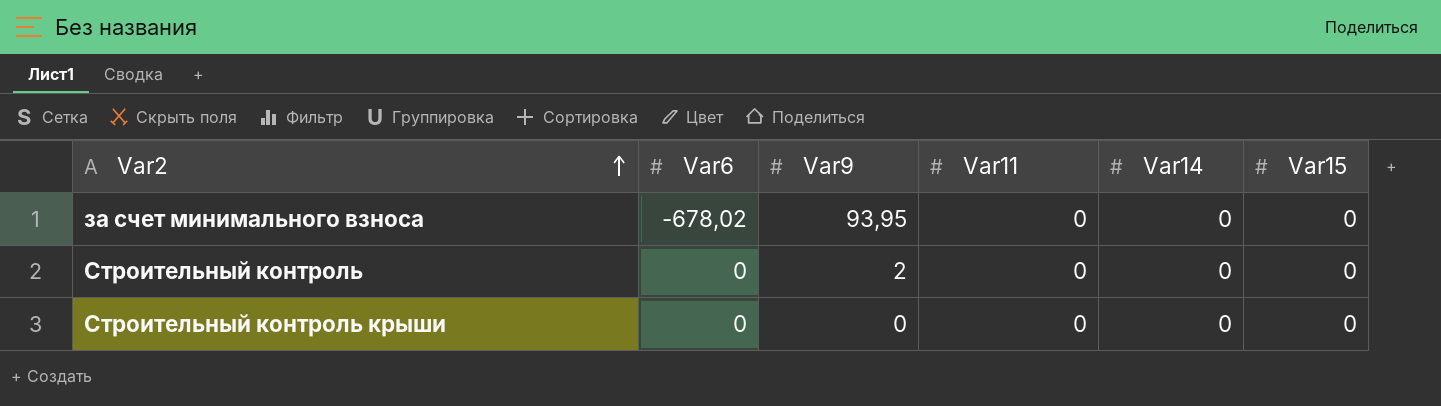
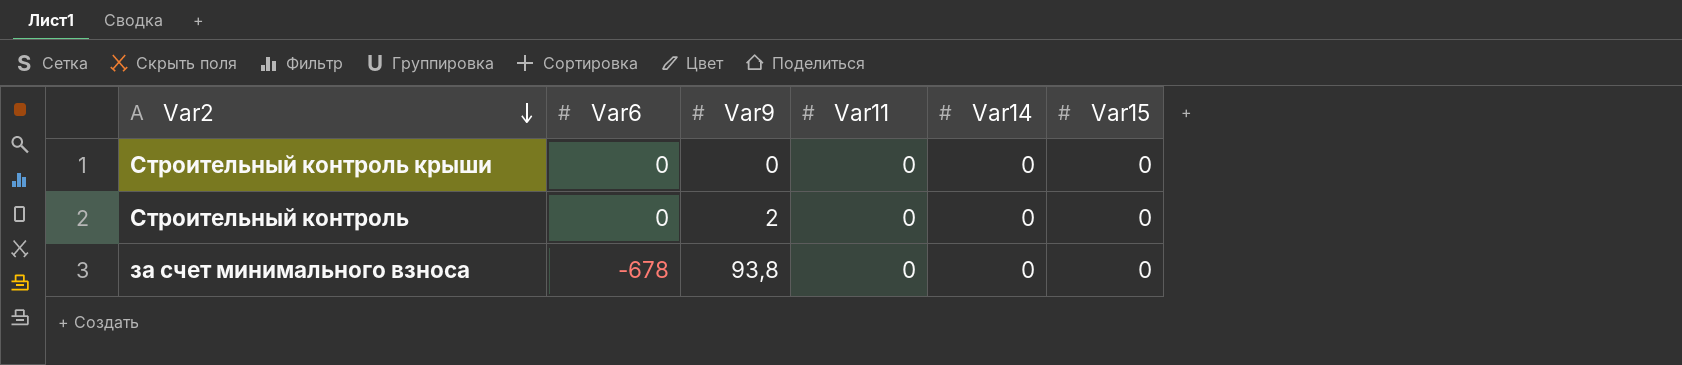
row order: Var2 ascending -> Var2 descending
за счет минимального взноса | Var6: -678,02 -> -678
за счет минимального взноса | Var9: 93,95 -> 93,8

